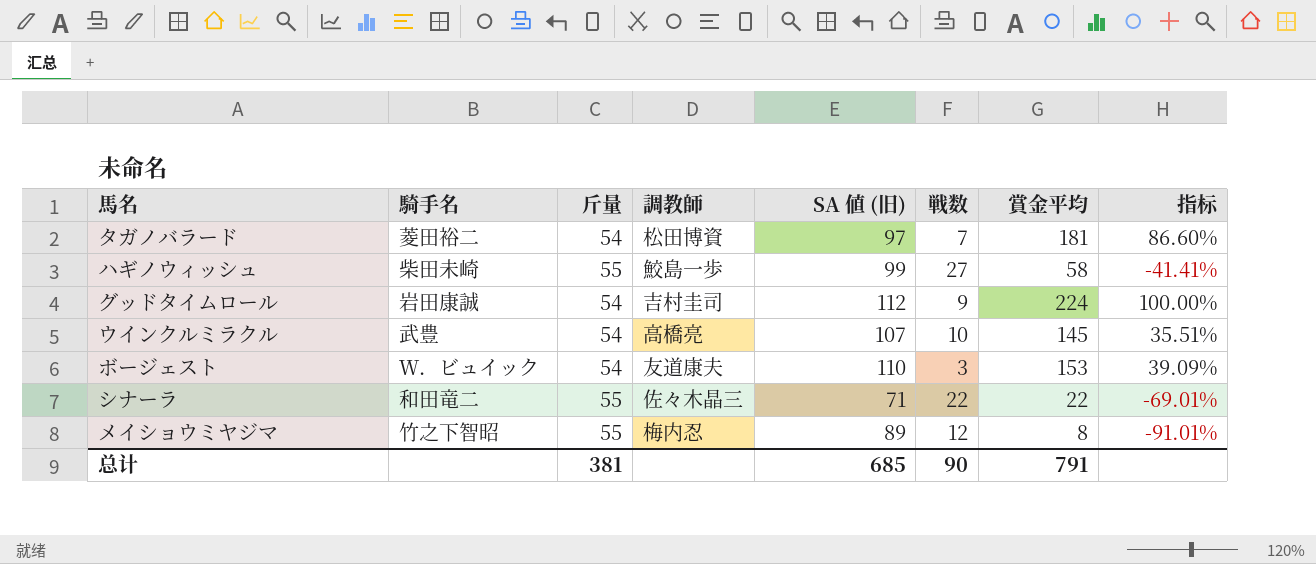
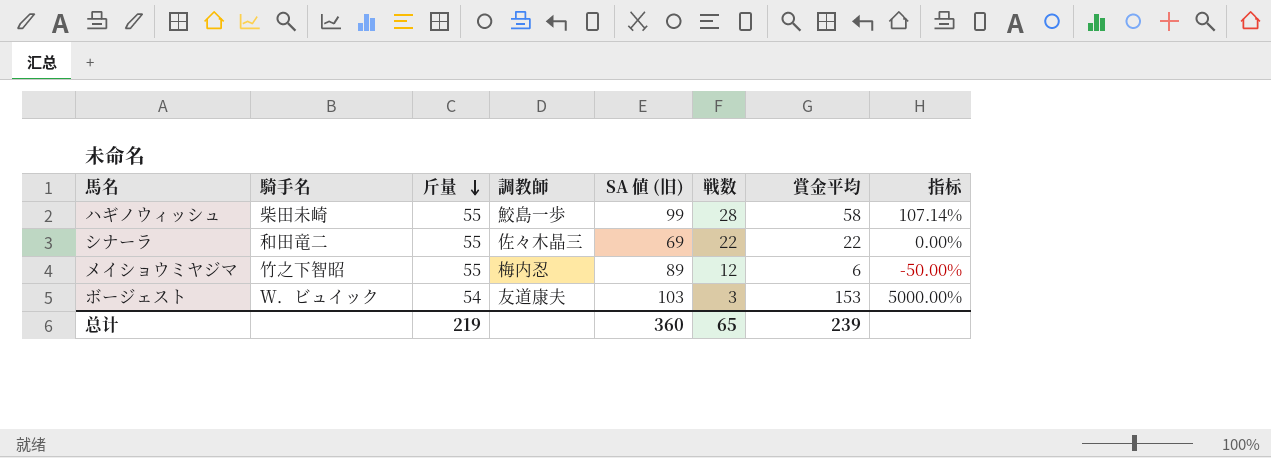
row order: none -> 斤量 descending
column 指标 | formula: ([賞金平均] - [SA 値 (旧)]) / [SA 値 (旧)] -> ([賞金平均] - [戦数]) / [戦数]
row タガノバラード: 菱田裕二 | 54 | 松田博資 | 97 | 7 | 181 | 86.60% -> none
row グッドタイムロール: 岩田康誠 | 54 | 吉村圭司 | 112 | 9 | 224 | 100.00% -> none
row ウインクルミラクル: 武豊 | 54 | 高橋亮 | 107 | 10 | 145 | 35.51% -> none
ハギノウィッシュ | 戦数: 27 -> 28
シナーラ | SA 値 (旧): 71 -> 69
メイショウミヤジマ | 賞金平均: 8 -> 6
ボージェスト | SA 値 (旧): 110 -> 103
总计 | 斤量: 381 -> 219
总计 | SA 値 (旧): 685 -> 360
总计 | 戦数: 90 -> 65
总计 | 賞金平均: 791 -> 239

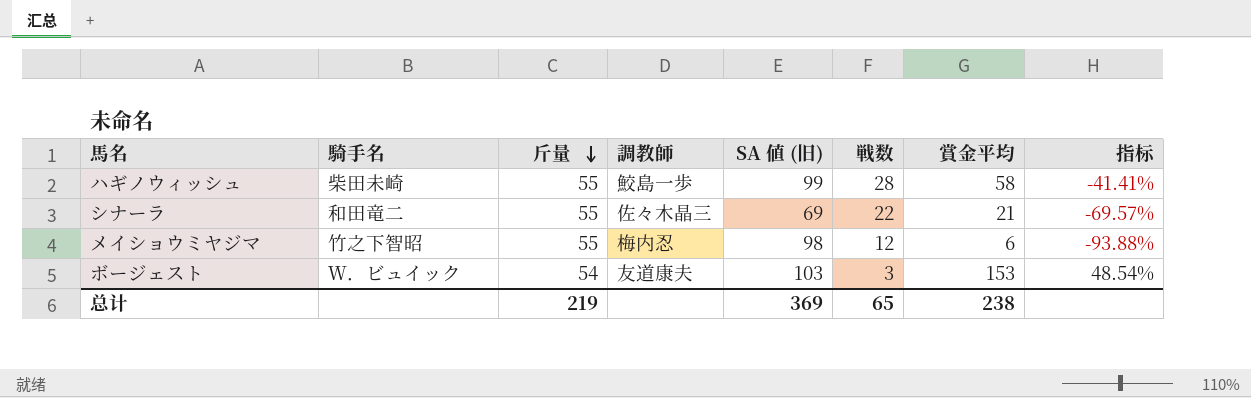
column 指标 | formula: ([賞金平均] - [戦数]) / [戦数] -> ([賞金平均] - [SA 値 (旧)]) / [SA 値 (旧)]
シナーラ | 賞金平均: 22 -> 21
メイショウミヤジマ | SA 値 (旧): 89 -> 98
总计 | SA 値 (旧): 360 -> 369
总计 | 賞金平均: 239 -> 238

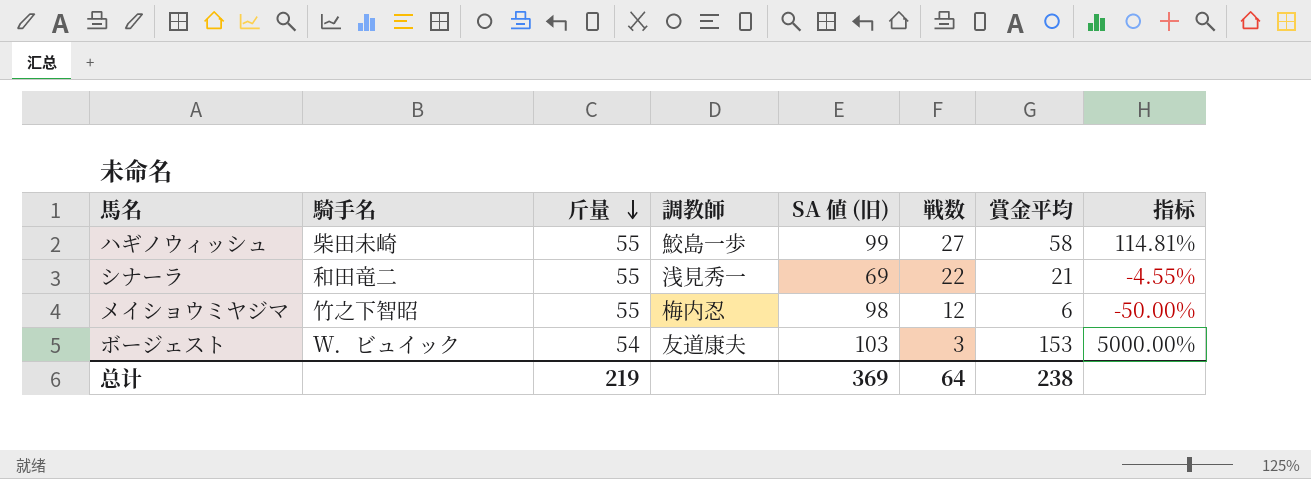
column 指标 | formula: ([賞金平均] - [SA 値 (旧)]) / [SA 値 (旧)] -> ([賞金平均] - [戦数]) / [戦数]
ハギノウィッシュ | 戦数: 28 -> 27
シナーラ | 調教師: 佐々木晶三 -> 浅見秀一
总计 | 戦数: 65 -> 64

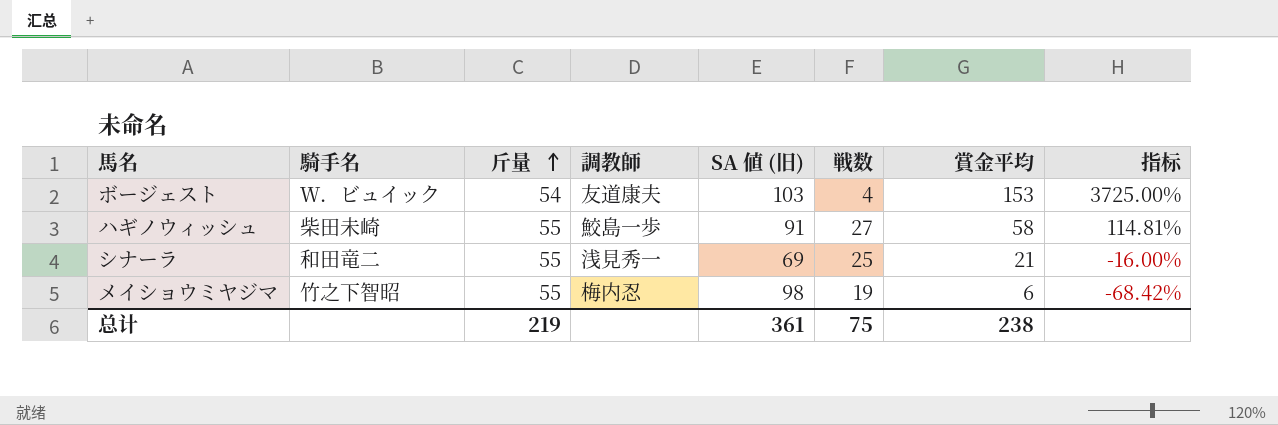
row order: 斤量 descending -> 斤量 ascending
ボージェスト | 戦数: 3 -> 4
ボージェスト | 指标: 5000.00% -> 3725.00%
ハギノウィッシュ | SA 値 (旧): 99 -> 91
シナーラ | 戦数: 22 -> 25
シナーラ | 指标: -4.55% -> -16.00%
メイショウミヤジマ | 戦数: 12 -> 19
メイショウミヤジマ | 指标: -50.00% -> -68.42%
总计 | SA 値 (旧): 369 -> 361
总计 | 戦数: 64 -> 75

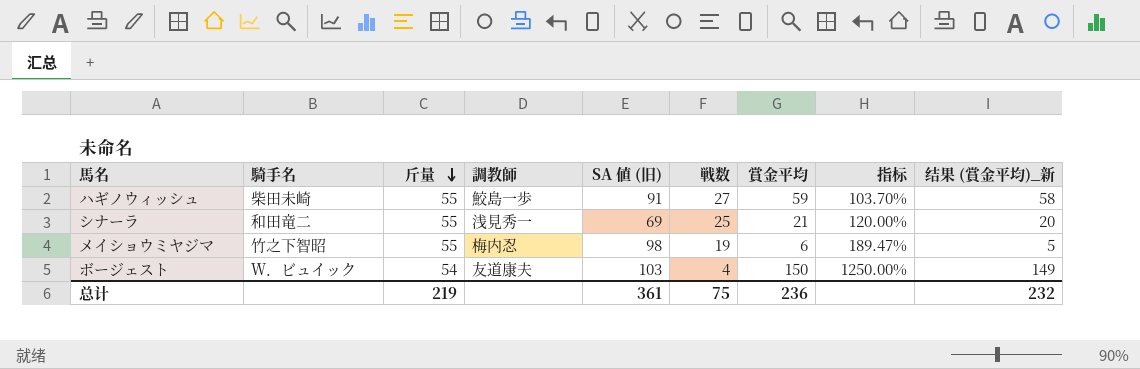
row order: 斤量 ascending -> 斤量 descending
column 指标 | formula: ([賞金平均] - [戦数]) / [戦数] -> ([斤量] - [戦数]) / [戦数]
column 结果 (賞金平均)_新 | formula: none -> [賞金平均] - 1
ハギノウィッシュ | 賞金平均: 58 -> 59
ボージェスト | 賞金平均: 153 -> 150
总计 | 賞金平均: 238 -> 236

